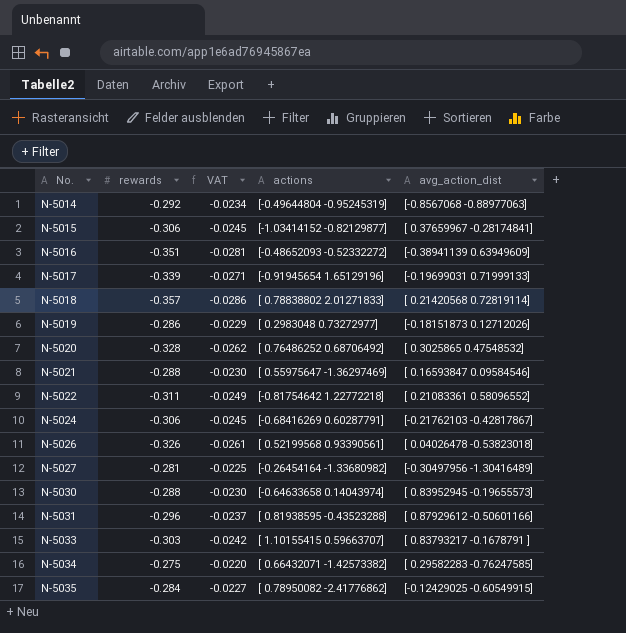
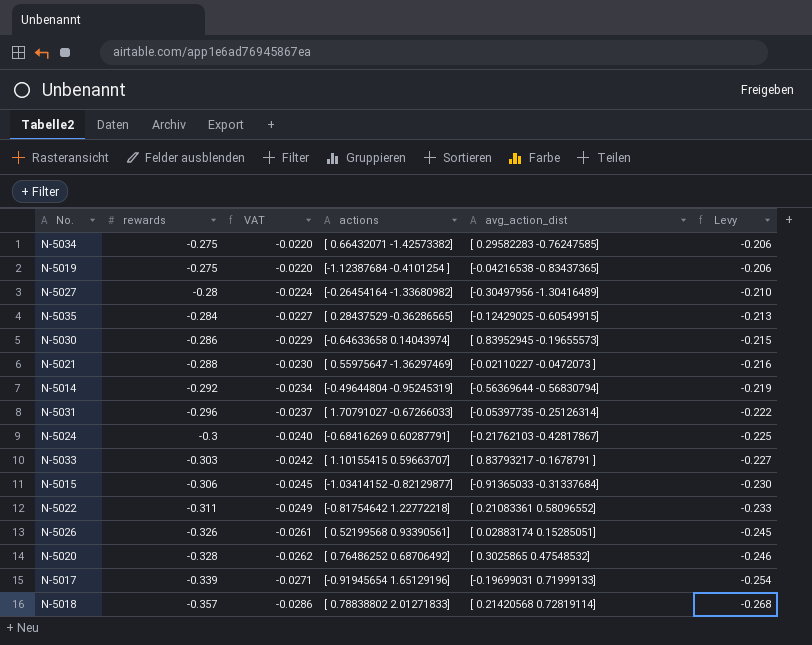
row order: No. ascending -> rewards descending
column Levy | formula: none -> [rewards] * 0.75
row N-5016: -0.351 | -0.0281 | [-0.48652093 -0.52332272] | [-0.38941139 0.63949609] -> none
N-5019 | rewards: -0.286 -> -0.275
N-5019 | VAT: -0.0229 -> -0.0220
N-5019 | actions: [ 0.2983048 0.73272977] -> [-1.12387684 -0.4101254 ]
N-5019 | avg_action_dist: [-0.18151873 0.12712026] -> [-0.04216538 -0.83437365]
N-5027 | rewards: -0.281 -> -0.28
N-5027 | VAT: -0.0225 -> -0.0224
N-5035 | actions: [ 0.78950082 -2.41776862] -> [ 0.28437529 -0.36286565]
N-5030 | rewards: -0.288 -> -0.286
N-5030 | VAT: -0.0230 -> -0.0229
N-5021 | avg_action_dist: [ 0.16593847 0.09584546] -> [-0.02110227 -0.0472073 ]
N-5014 | avg_action_dist: [-0.8567068 -0.88977063] -> [-0.56369644 -0.56830794]
N-5031 | actions: [ 0.81938595 -0.43523288] -> [ 1.70791027 -0.67266033]
N-5031 | avg_action_dist: [ 0.87929612 -0.50601166] -> [-0.05397735 -0.25126314]
N-5024 | rewards: -0.306 -> -0.3
N-5024 | VAT: -0.0245 -> -0.0240
N-5015 | avg_action_dist: [ 0.37659967 -0.28174841] -> [-0.91365033 -0.31337684]
N-5026 | avg_action_dist: [ 0.04026478 -0.53823018] -> [ 0.02883174 0.15285051]

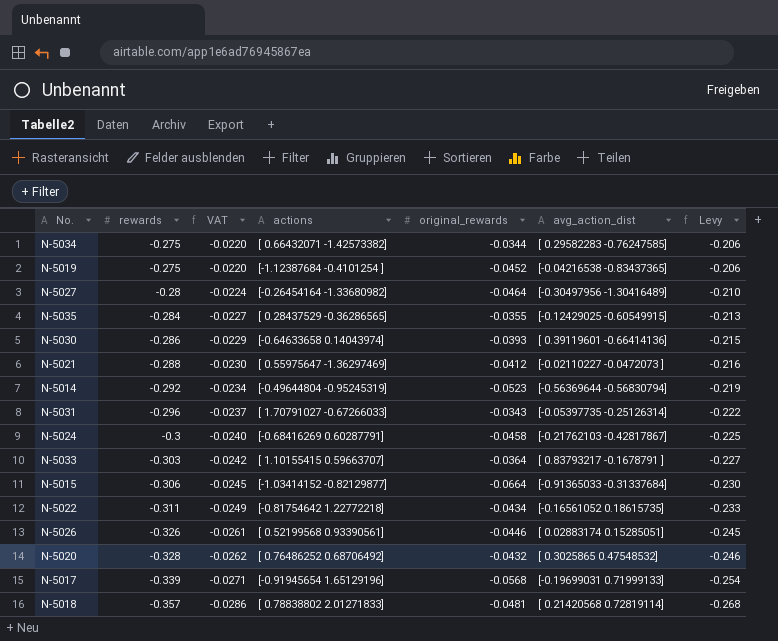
column original_rewards | position: none -> 5
N-5030 | avg_action_dist: [ 0.83952945 -0.19655573] -> [ 0.39119601 -0.66414136]
N-5022 | avg_action_dist: [ 0.21083361 0.58096552] -> [-0.16561052 0.18615735]

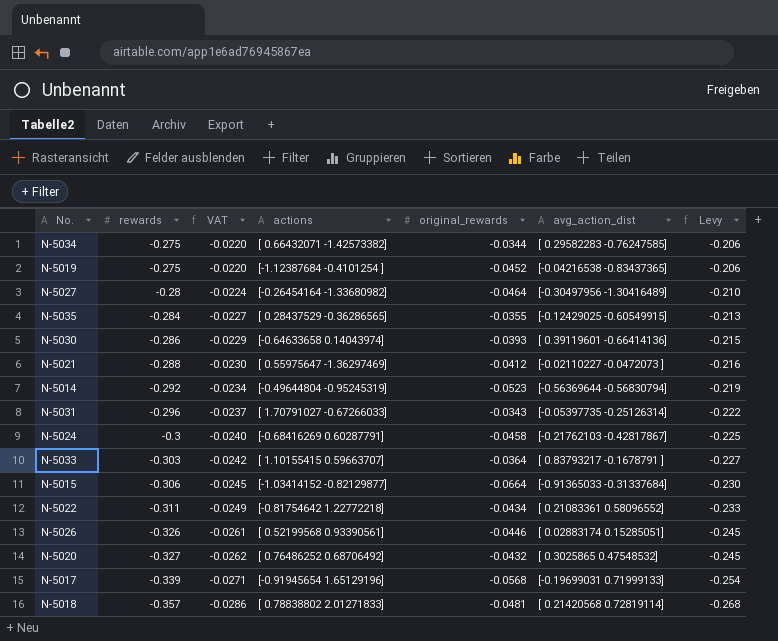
N-5022 | avg_action_dist: [-0.16561052 0.18615735] -> [ 0.21083361 0.58096552]
N-5020 | rewards: -0.328 -> -0.327
N-5020 | Levy: -0.246 -> -0.245

